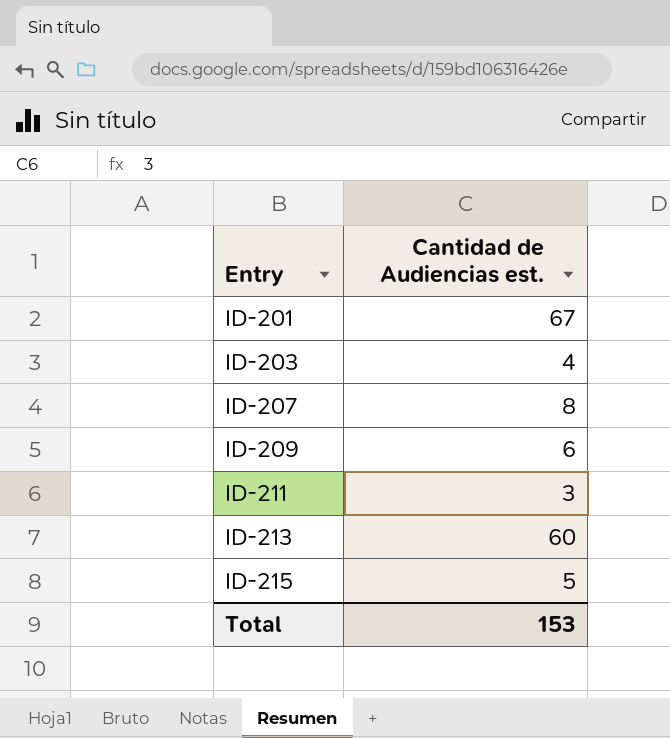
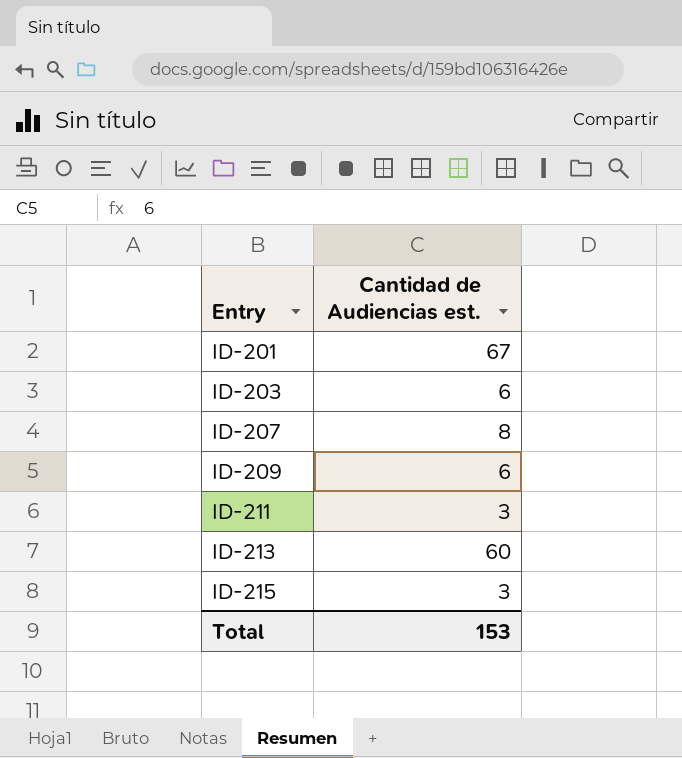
ID-203 | Cantidad de Audiencias est.: 4 -> 6
ID-215 | Cantidad de Audiencias est.: 5 -> 3

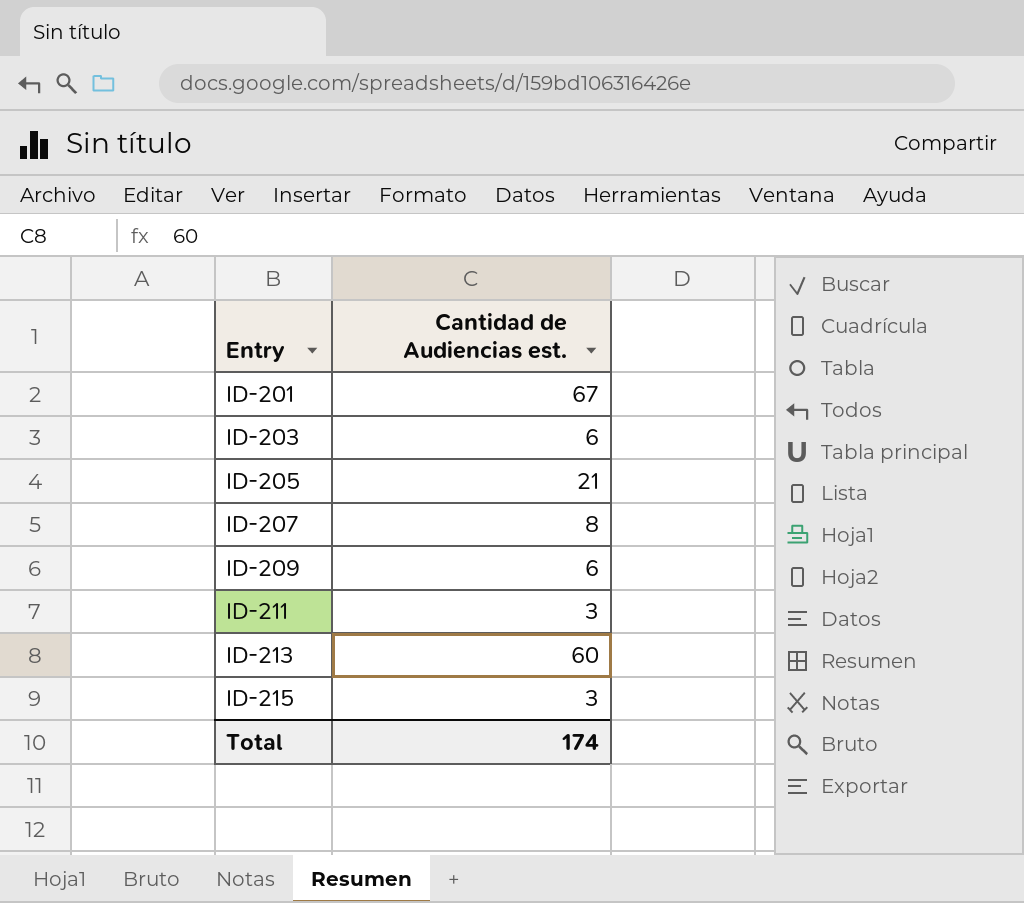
row ID-205: none -> 21
Total | Cantidad de Audiencias est.: 153 -> 174

